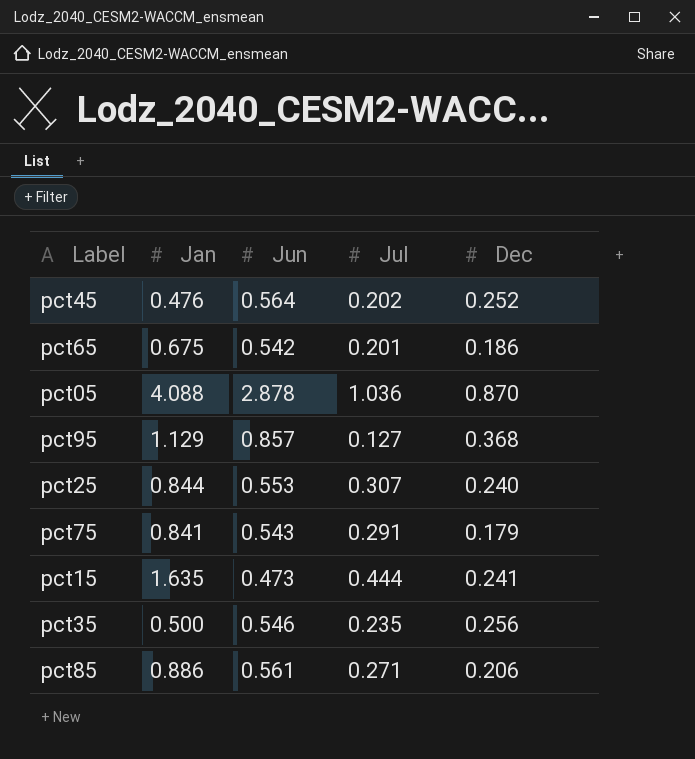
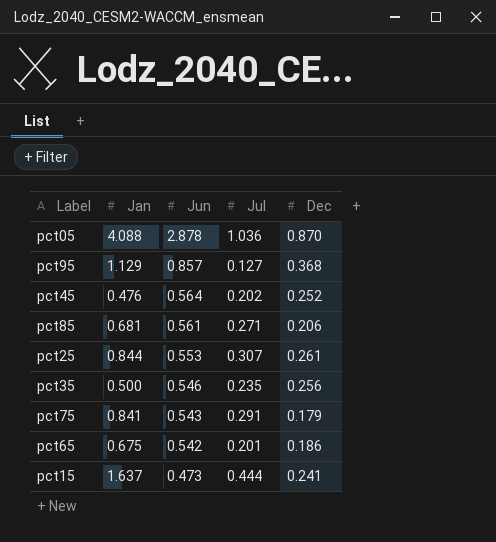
row order: none -> Jun descending
pct85 | Jan: 0.886 -> 0.681
pct25 | Dec: 0.240 -> 0.261
pct15 | Jan: 1.635 -> 1.637

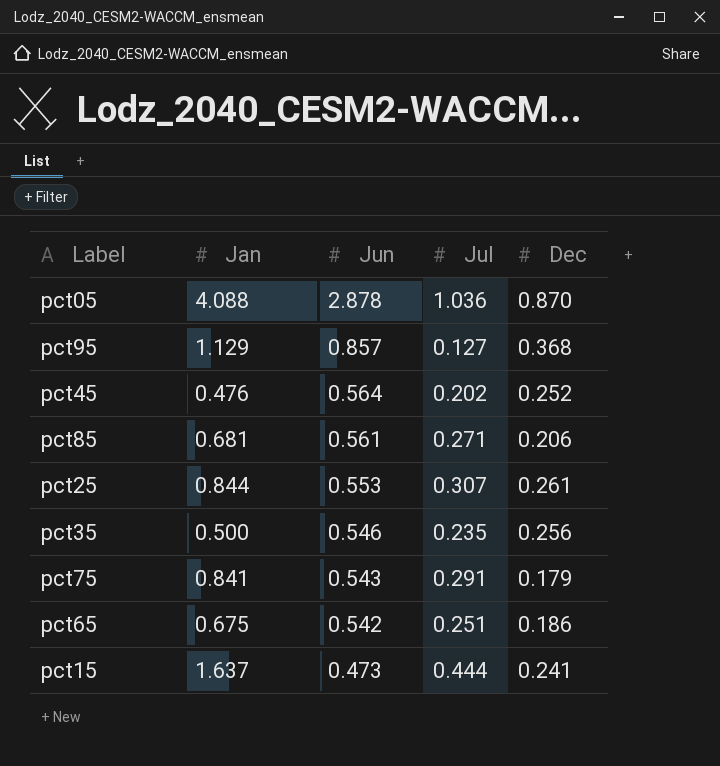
pct65 | Jul: 0.201 -> 0.251

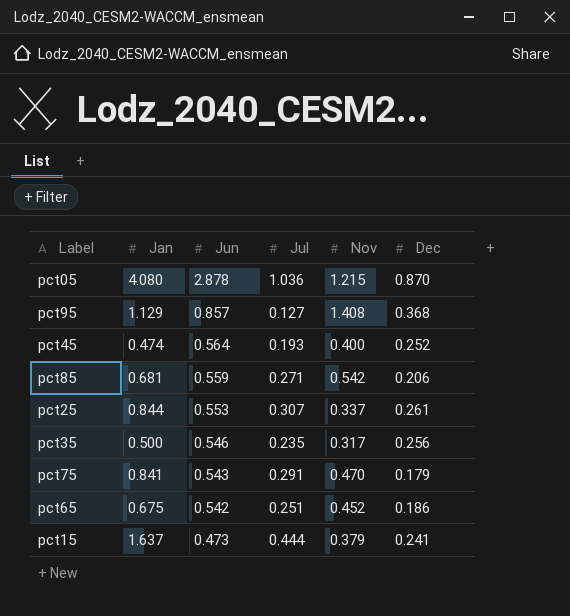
column Nov | position: none -> 5
pct05 | Jan: 4.088 -> 4.080
pct45 | Jan: 0.476 -> 0.474
pct45 | Jul: 0.202 -> 0.193
pct85 | Jun: 0.561 -> 0.559

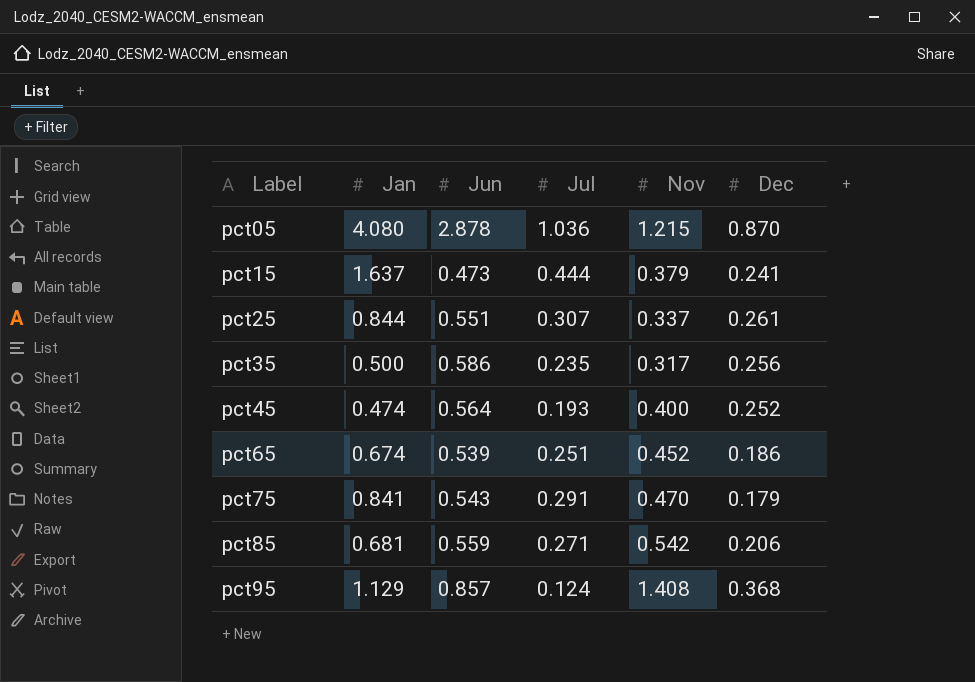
row order: Jun descending -> Label ascending
pct25 | Jun: 0.553 -> 0.551
pct35 | Jun: 0.546 -> 0.586
pct65 | Jan: 0.675 -> 0.674
pct65 | Jun: 0.542 -> 0.539
pct95 | Jul: 0.127 -> 0.124

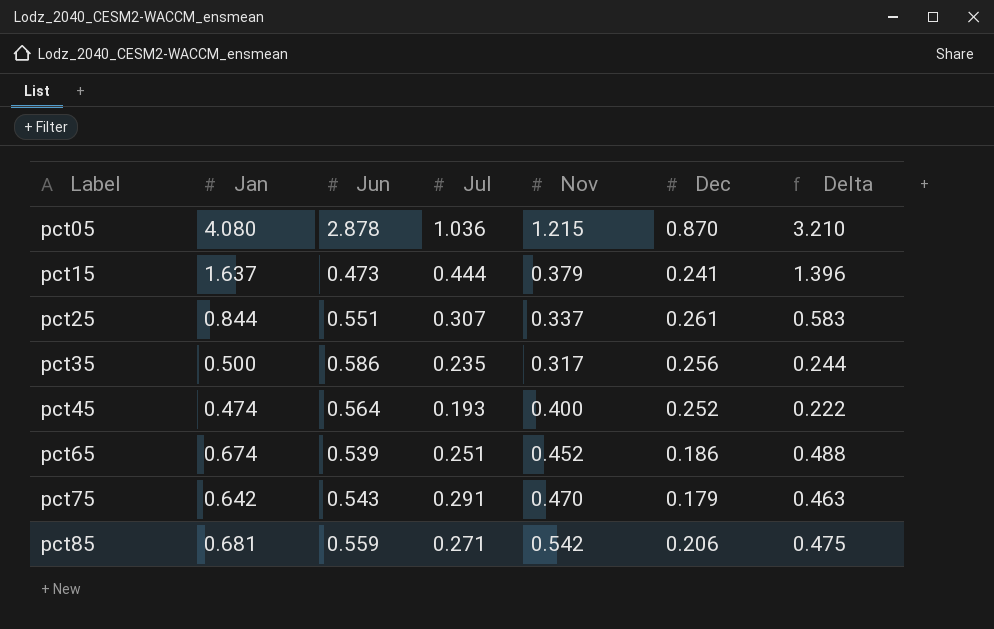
column Delta | formula: none -> [Jan] - [Dec]
row pct95: 1.129 | 0.857 | 0.124 | 1.408 | 0.368 -> none
pct75 | Jan: 0.841 -> 0.642

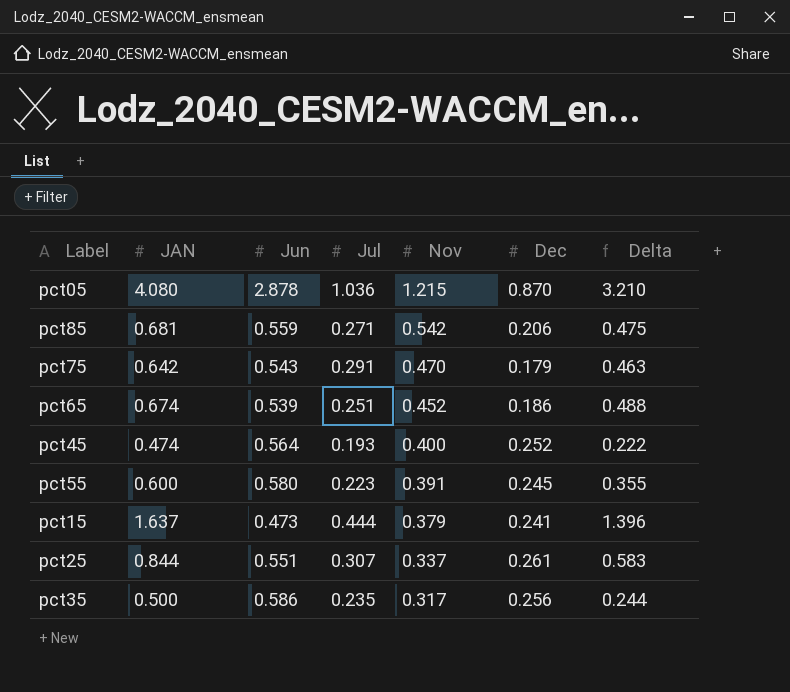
row order: Label ascending -> Nov descending
column name: Jan -> JAN
row pct55: none -> 0.600 | 0.580 | 0.223 | 0.391 | 0.245 | 0.355

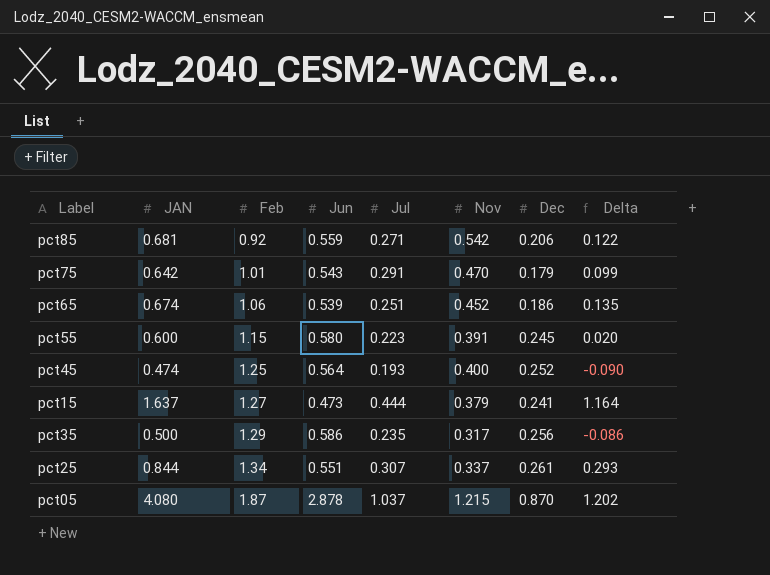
row order: Nov descending -> Feb ascending
column Feb | position: none -> 3
column Delta | formula: [JAN] - [Dec] -> [JAN] - [Jun]
pct05 | Jul: 1.036 -> 1.037

